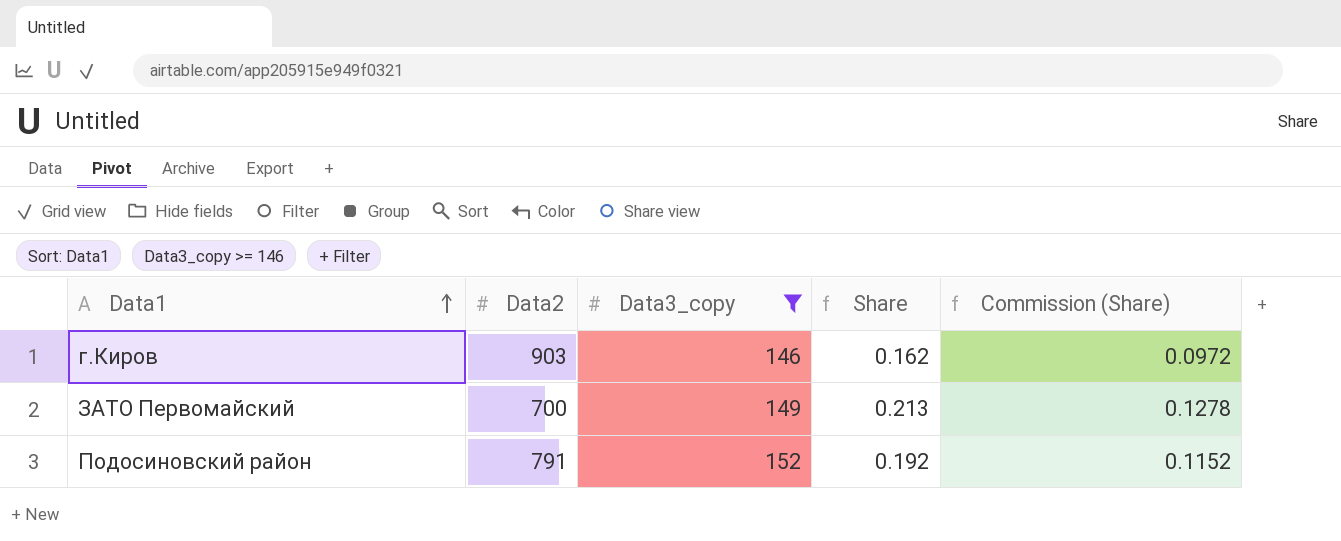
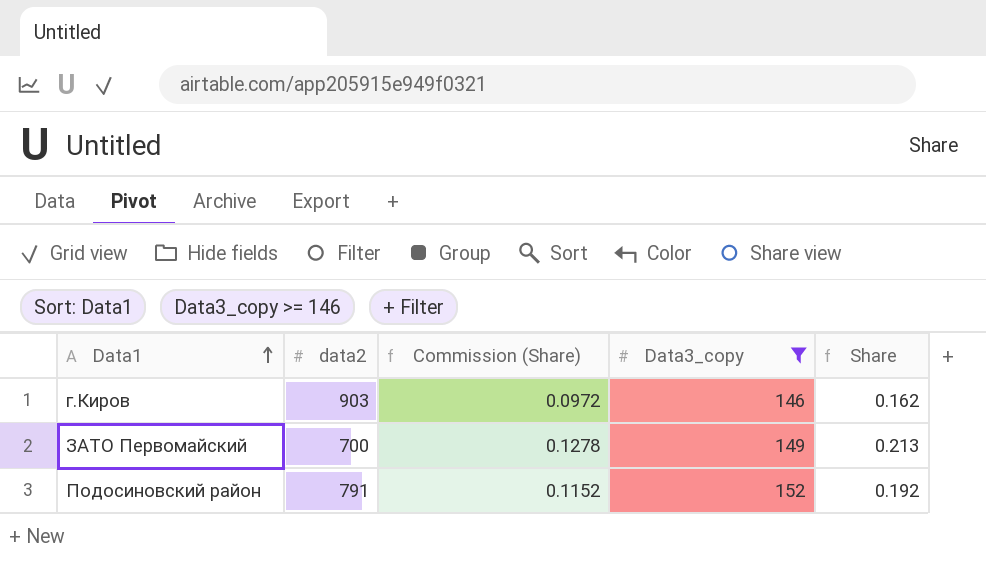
column name: Data2 -> data2
column Commission (Share) | position: 5 -> 3

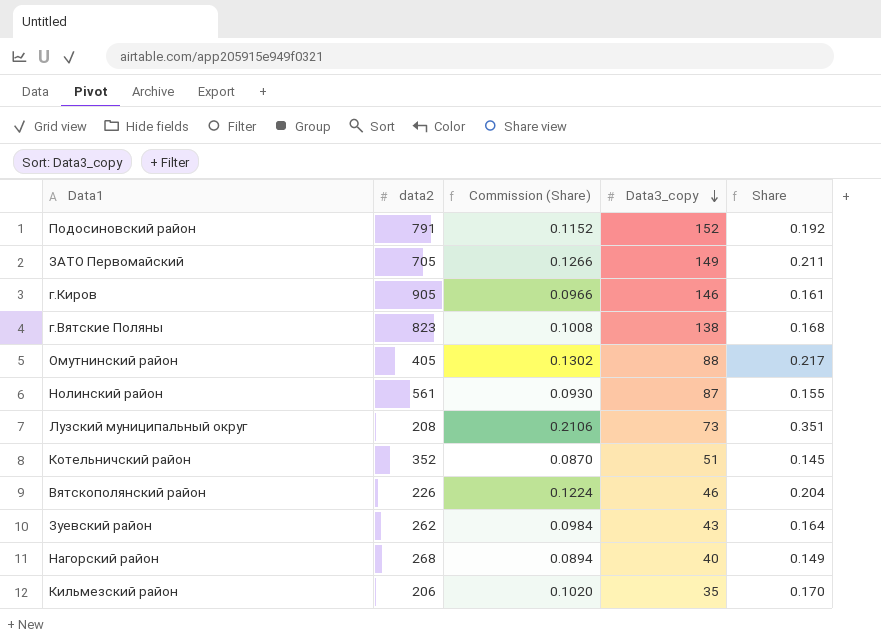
filter: Data3_copy >= 146 -> none
row order: Data1 ascending -> Data3_copy descending
ЗАТО Первомайский | data2: 700 -> 705
ЗАТО Первомайский | Commission (Share): 0.1278 -> 0.1266
ЗАТО Первомайский | Share: 0.213 -> 0.211
г.Киров | data2: 903 -> 905
г.Киров | Commission (Share): 0.0972 -> 0.0966
г.Киров | Share: 0.162 -> 0.161

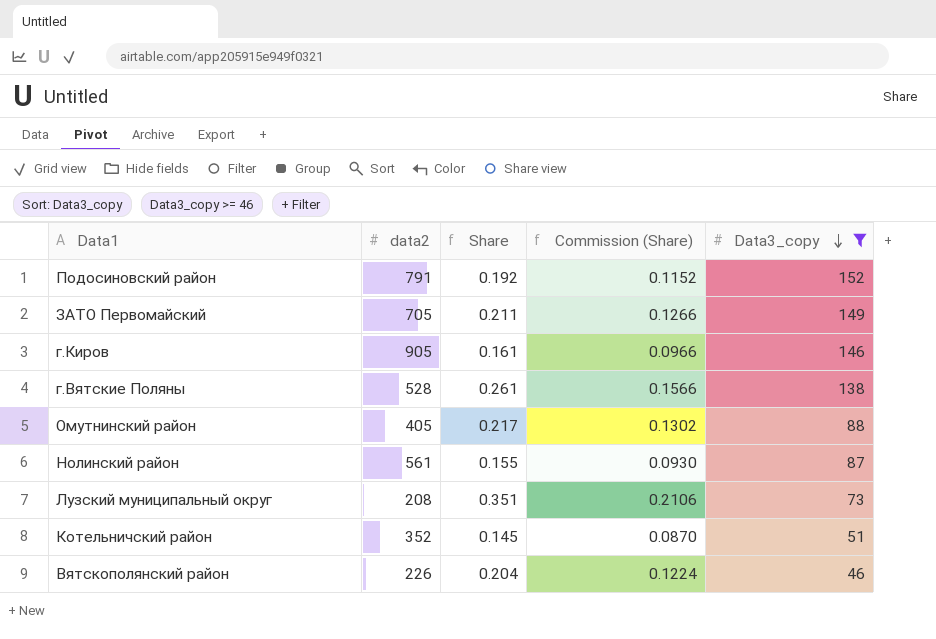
filter: none -> Data3_copy >= 46
column Share | position: 5 -> 3
г.Вятские Поляны | data2: 823 -> 528
г.Вятские Поляны | Share: 0.168 -> 0.261
г.Вятские Поляны | Commission (Share): 0.1008 -> 0.1566

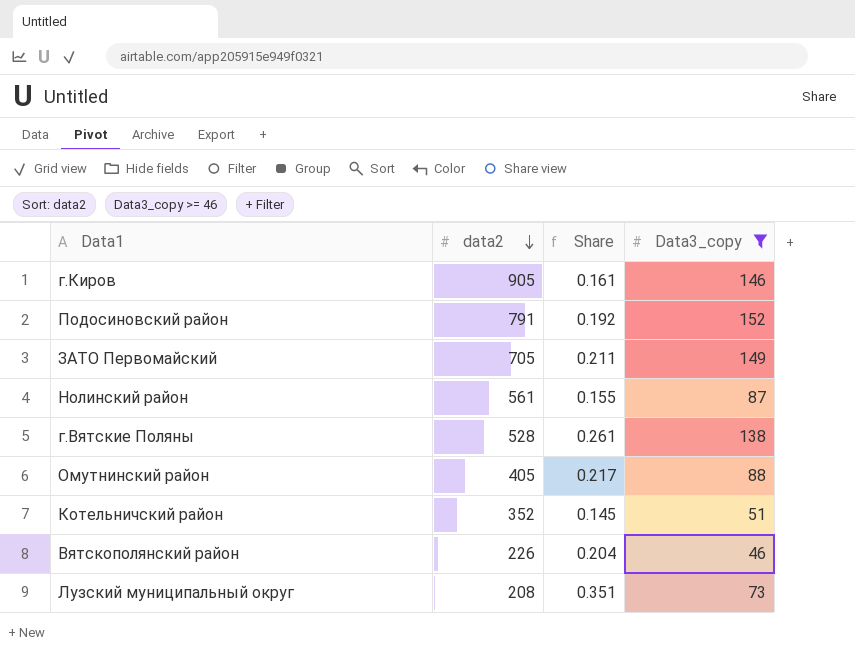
row order: Data3_copy descending -> data2 descending
column Commission (Share) | formula: [Share] * 0.6 -> none

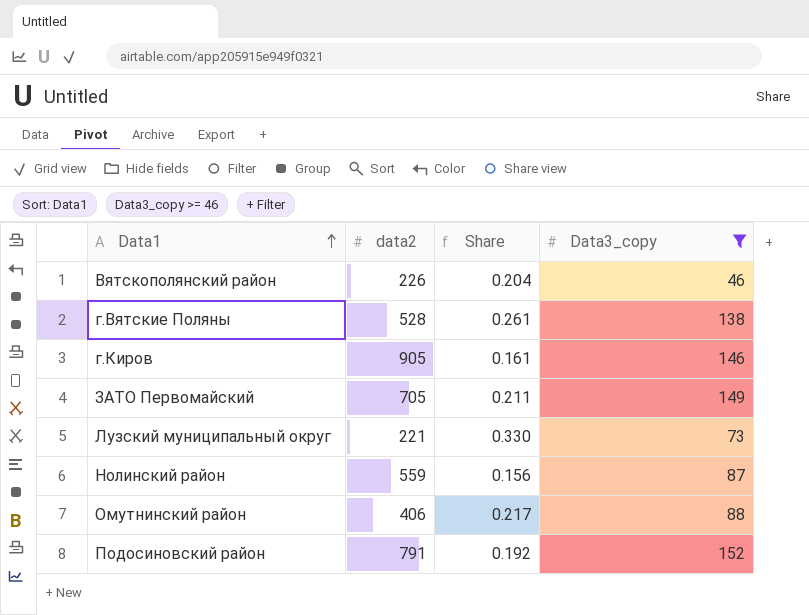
row order: data2 descending -> Data1 ascending
row Котельничский район: 352 | 0.145 | 51 -> none
Лузский муниципальный округ | data2: 208 -> 221
Лузский муниципальный округ | Share: 0.351 -> 0.330
Нолинский район | data2: 561 -> 559
Нолинский район | Share: 0.155 -> 0.156
Омутнинский район | data2: 405 -> 406

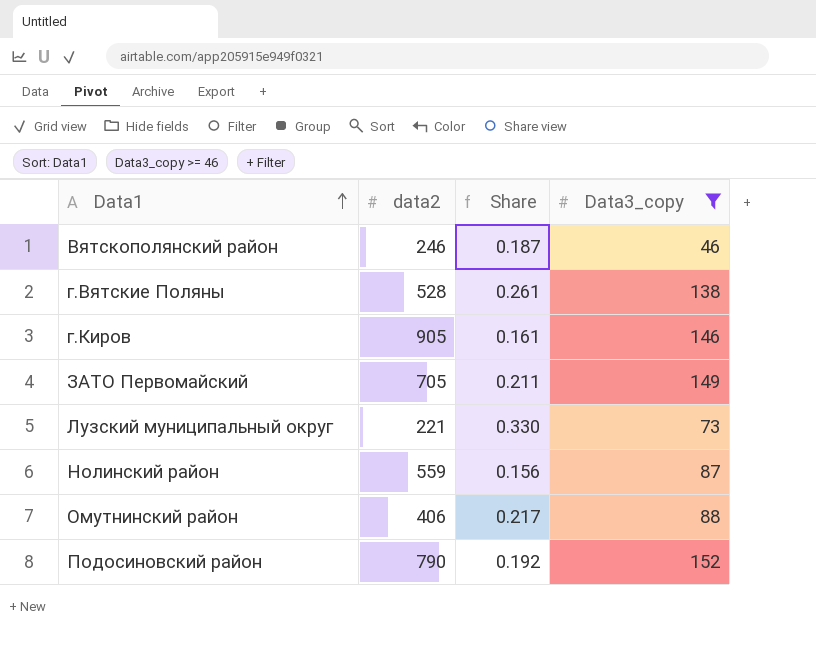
Вятскополянский район | data2: 226 -> 246
Вятскополянский район | Share: 0.204 -> 0.187
Подосиновский район | data2: 791 -> 790

